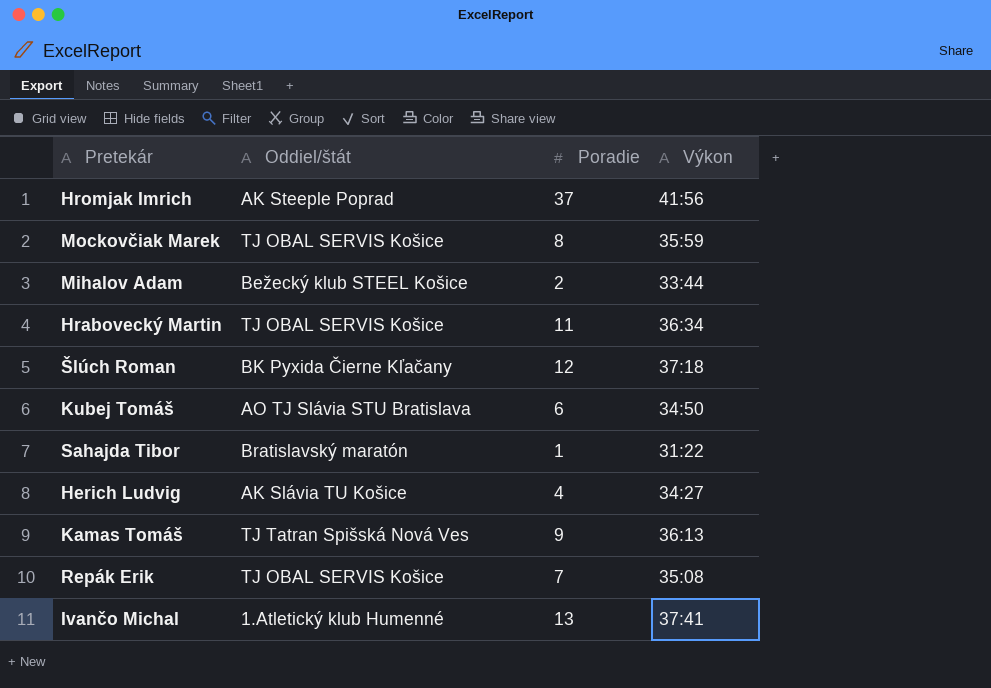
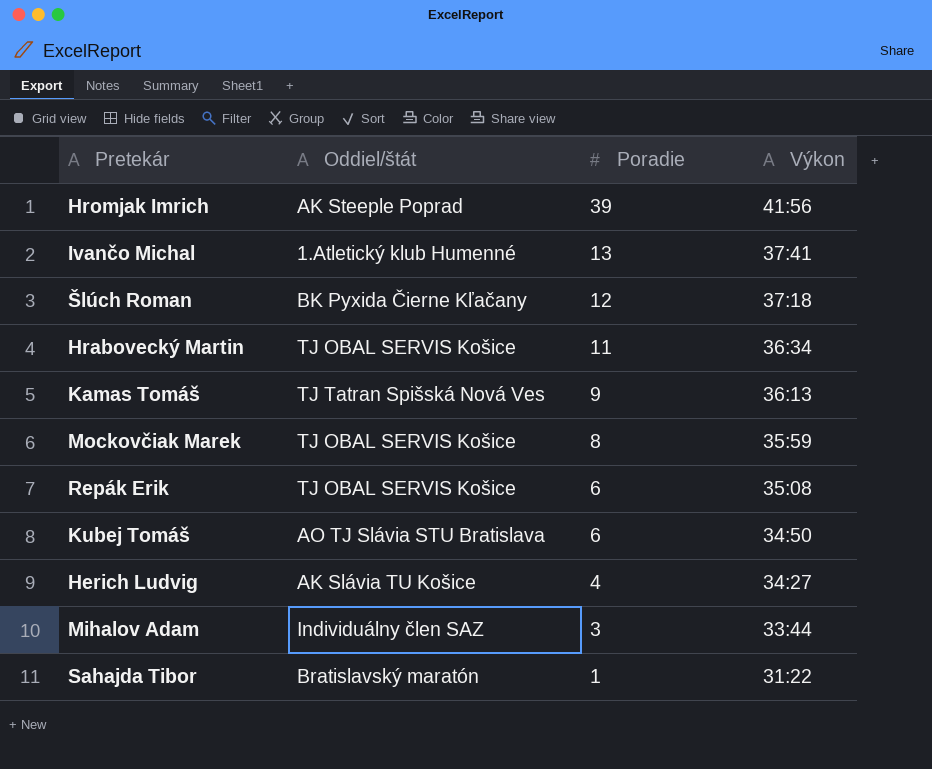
row order: none -> Poradie descending
Hromjak Imrich | Poradie: 37 -> 39
Repák Erik | Poradie: 7 -> 6
Mihalov Adam | Oddiel/štát: Bežecký klub STEEL Košice -> Individuálny člen SAZ
Mihalov Adam | Poradie: 2 -> 3

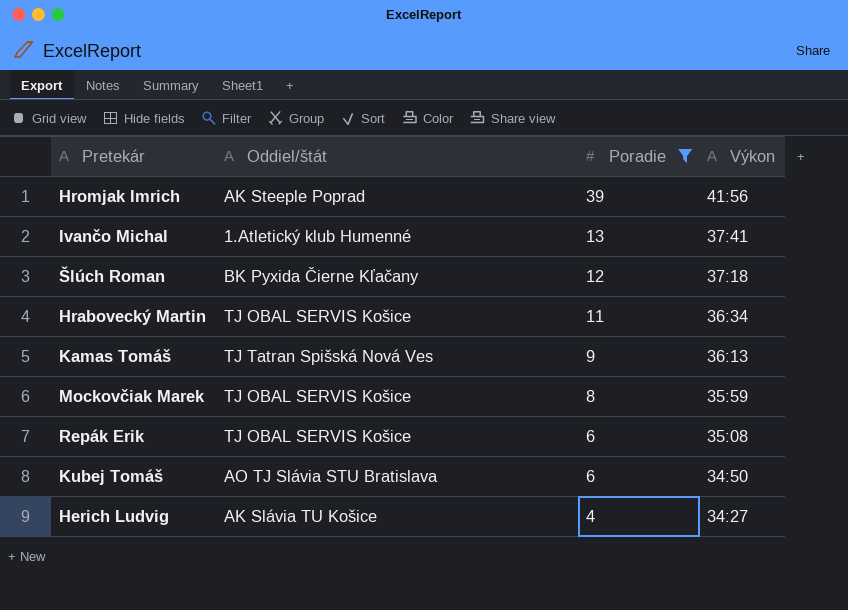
filter: none -> Poradie >= 4

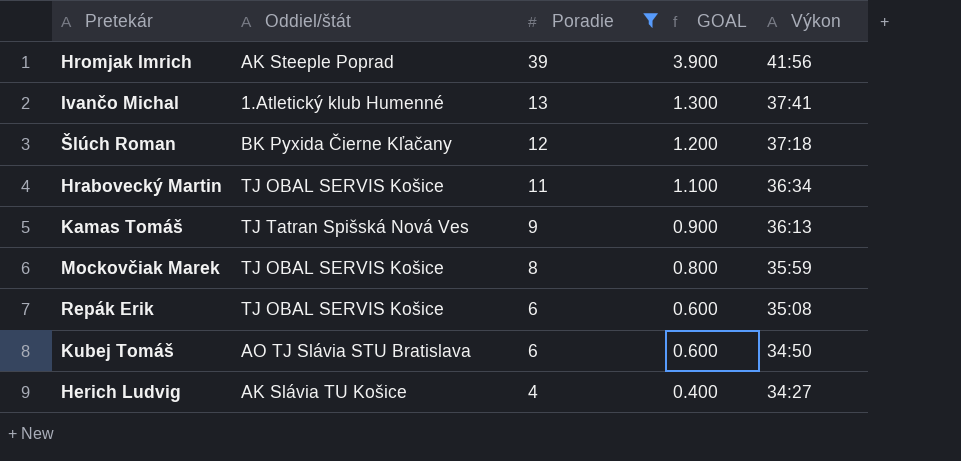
column GOAL | formula: none -> [Poradie] * 0.1

